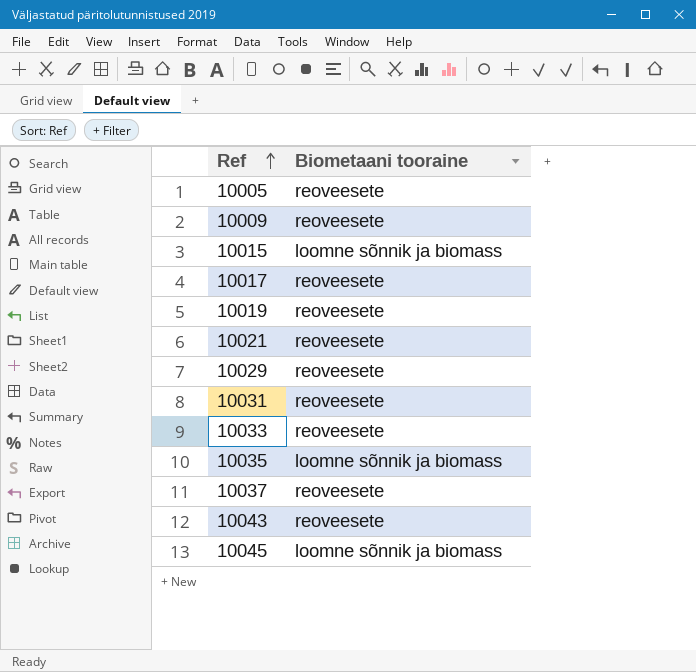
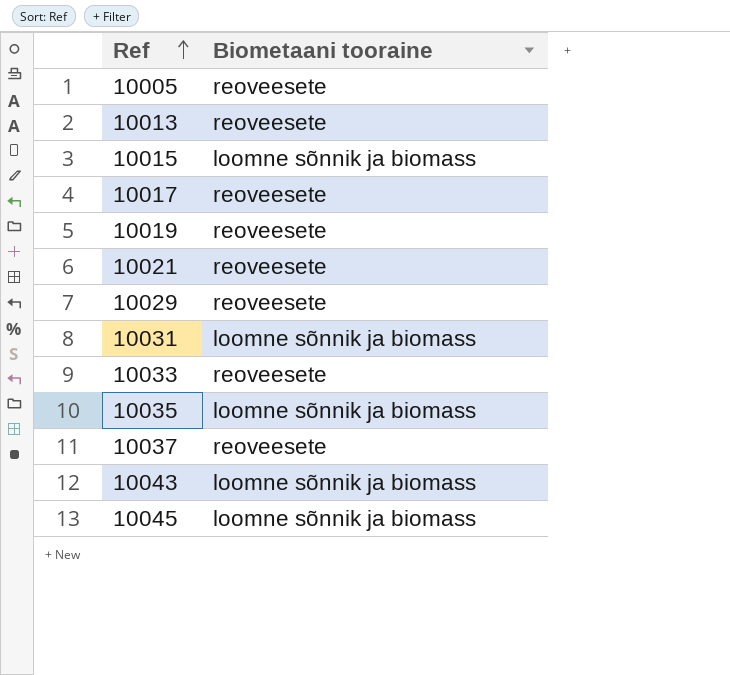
row 10009: reoveesete -> none
row 10013: none -> reoveesete
10031 | Biometaani tooraine: reoveesete -> loomne sõnnik ja biomass
10043 | Biometaani tooraine: reoveesete -> loomne sõnnik ja biomass

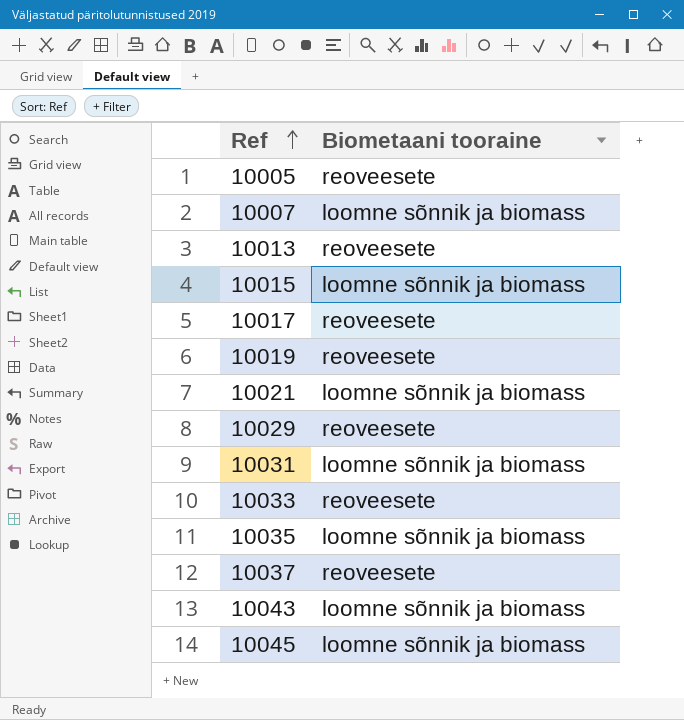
row 10007: none -> loomne sõnnik ja biomass
10021 | Biometaani tooraine: reoveesete -> loomne sõnnik ja biomass

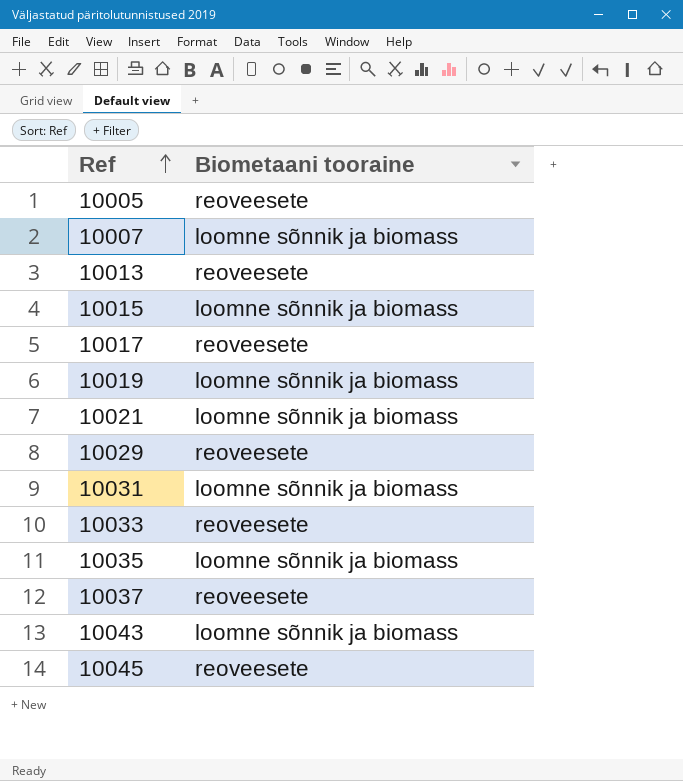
10019 | Biometaani tooraine: reoveesete -> loomne sõnnik ja biomass
10045 | Biometaani tooraine: loomne sõnnik ja biomass -> reoveesete

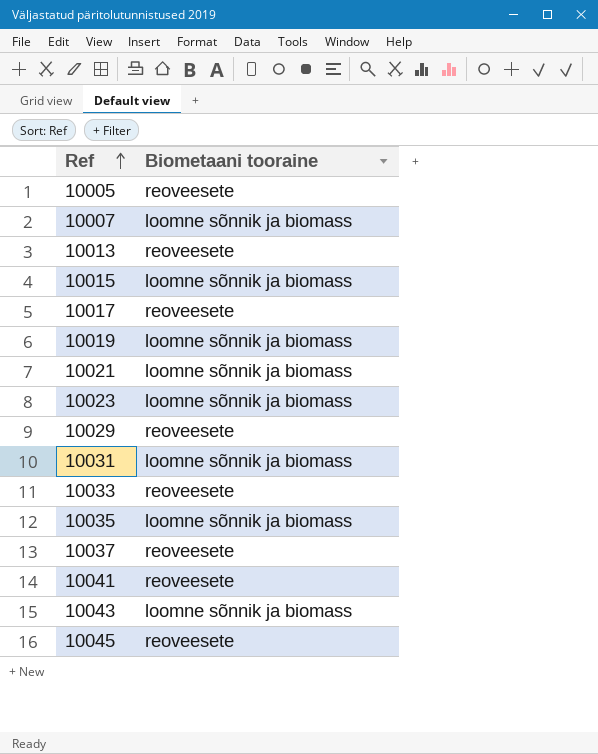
row 10023: none -> loomne sõnnik ja biomass
row 10041: none -> reoveesete

